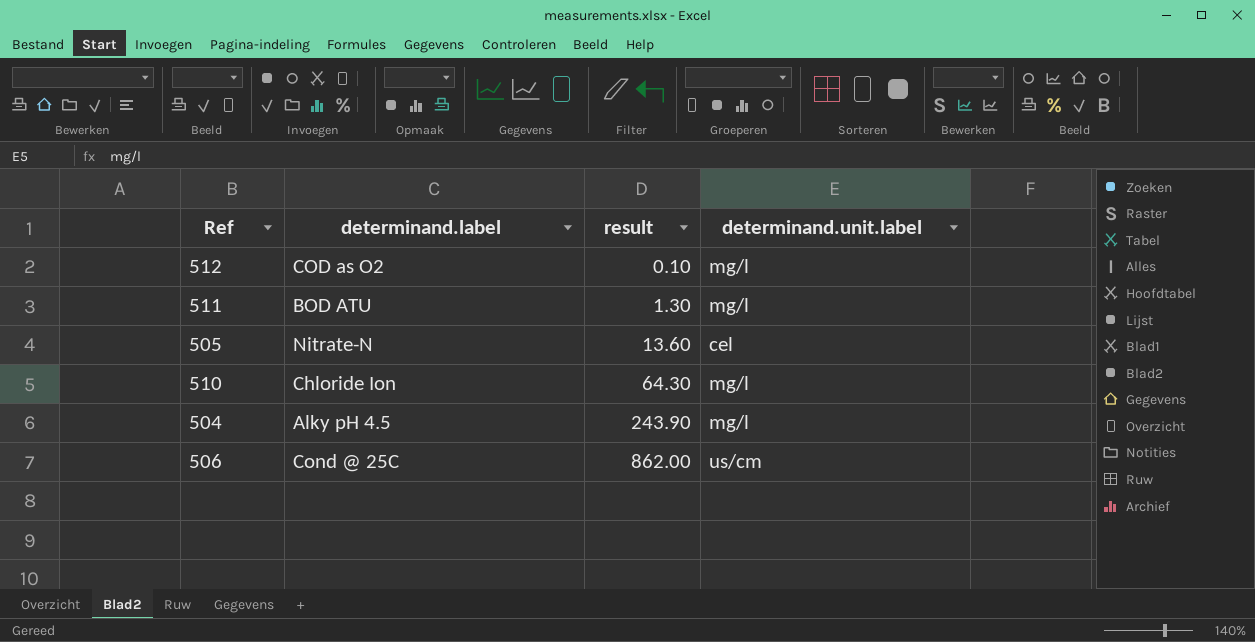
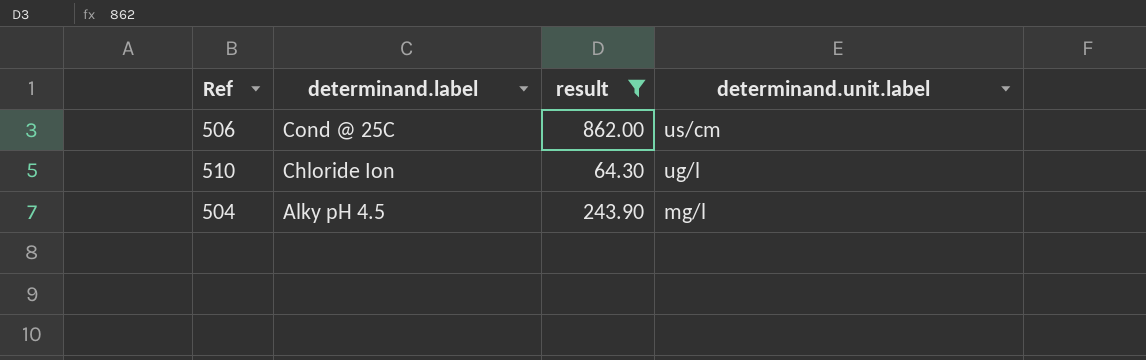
filter: none -> result >= 64.30
row order: result ascending -> determinand.label descending
510 | determinand.unit.label: mg/l -> ug/l

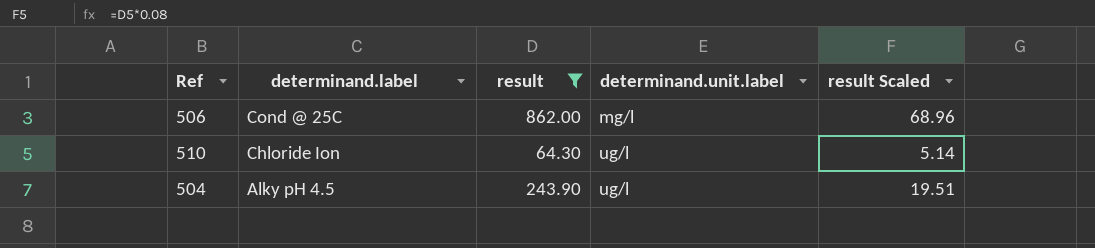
column result Scaled | formula: none -> [result] * 0.08
506 | determinand.unit.label: us/cm -> mg/l
504 | determinand.unit.label: mg/l -> ug/l

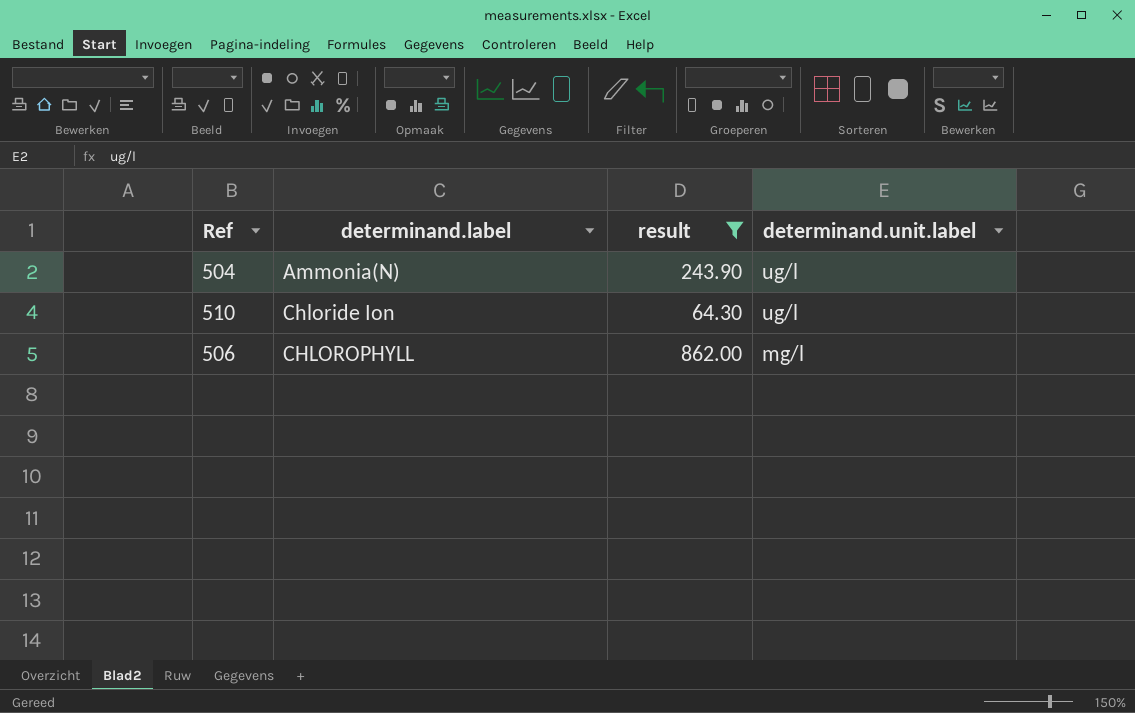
row order: determinand.label descending -> determinand.label ascending
column result Scaled | formula: [result] * 0.08 -> none
504 | determinand.label: Alky pH 4.5 -> Ammonia(N)
506 | determinand.label: Cond @ 25C -> CHLOROPHYLL

